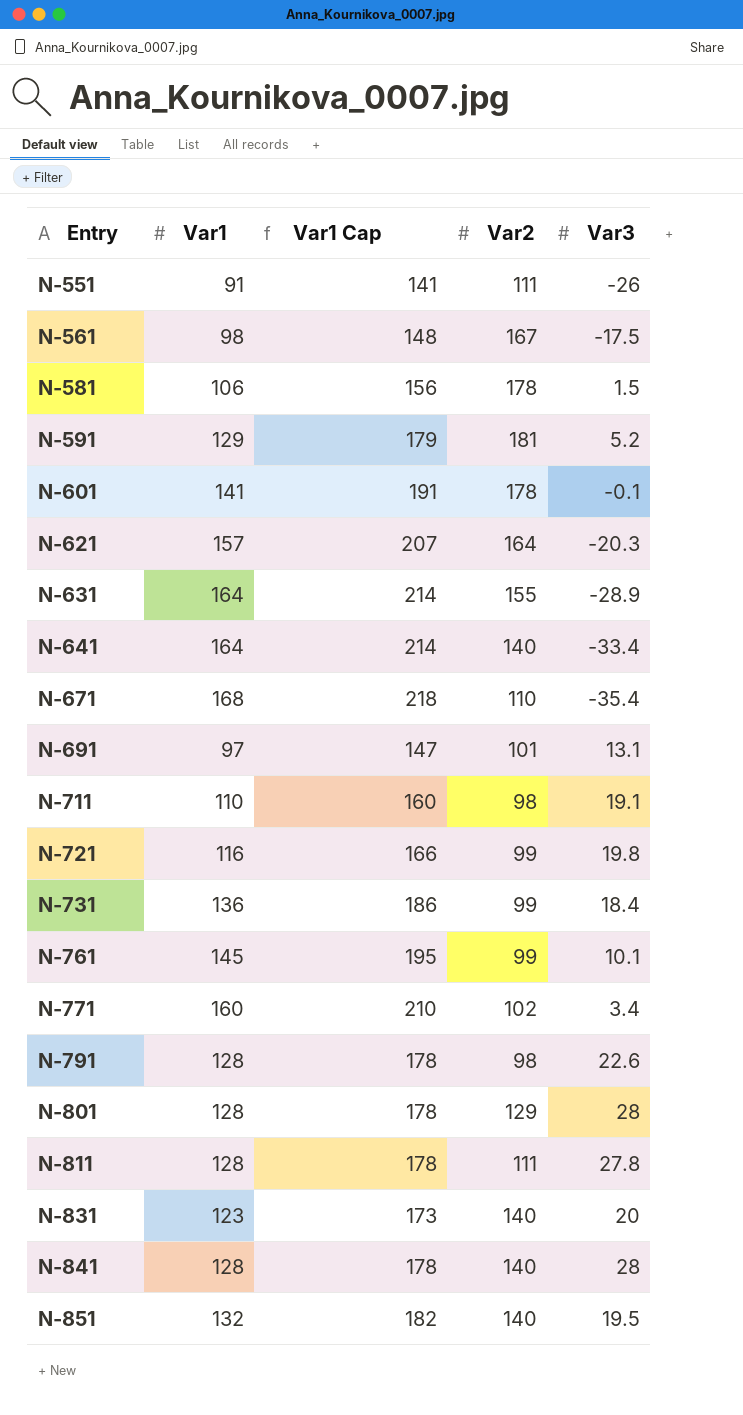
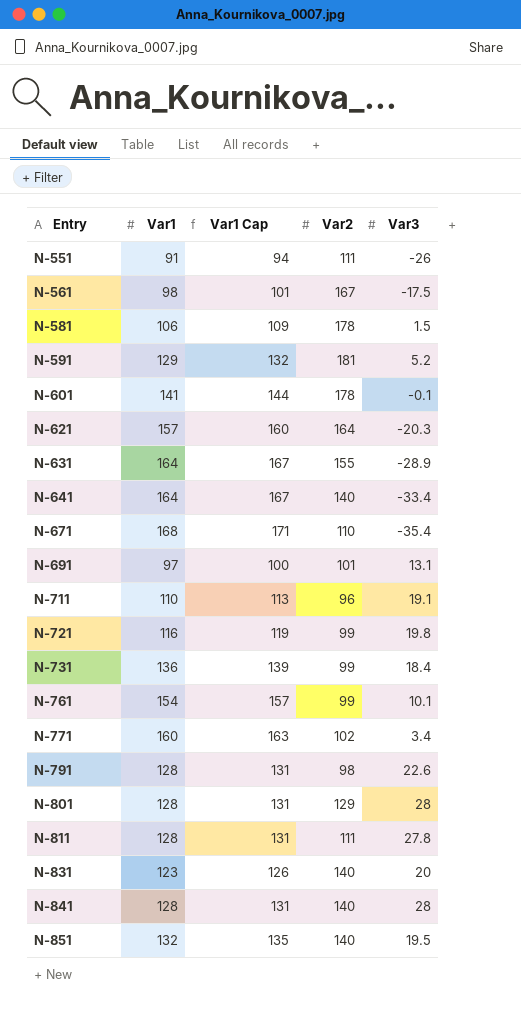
column Var1 Cap | formula: [Var1] + 50 -> [Var1] + 3
N-711 | Var2: 98 -> 96
N-761 | Var1: 145 -> 154

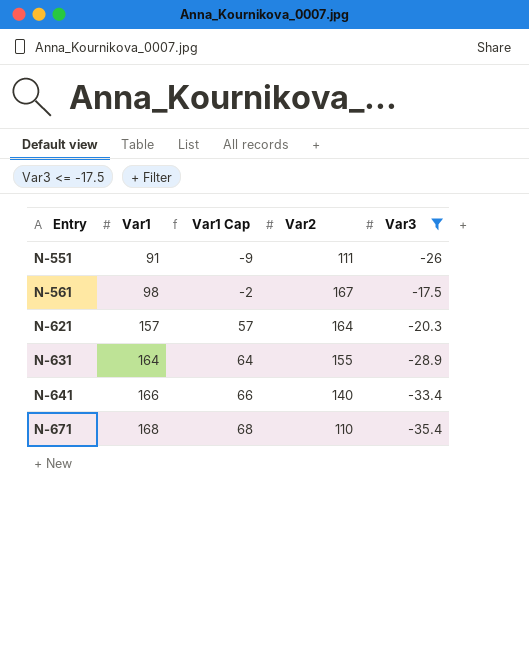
filter: none -> Var3 <= -17.5
column Var1 Cap | formula: [Var1] + 3 -> [Var1] - 100
N-641 | Var1: 164 -> 166

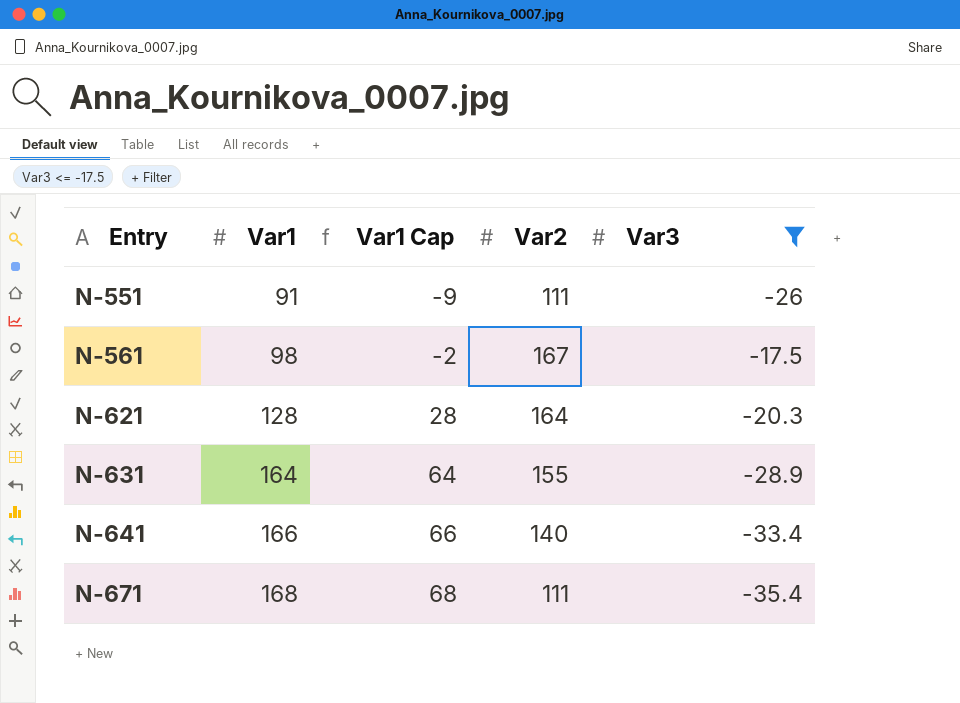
N-621 | Var1: 157 -> 128
N-621 | Var1 Cap: 57 -> 28
N-671 | Var2: 110 -> 111

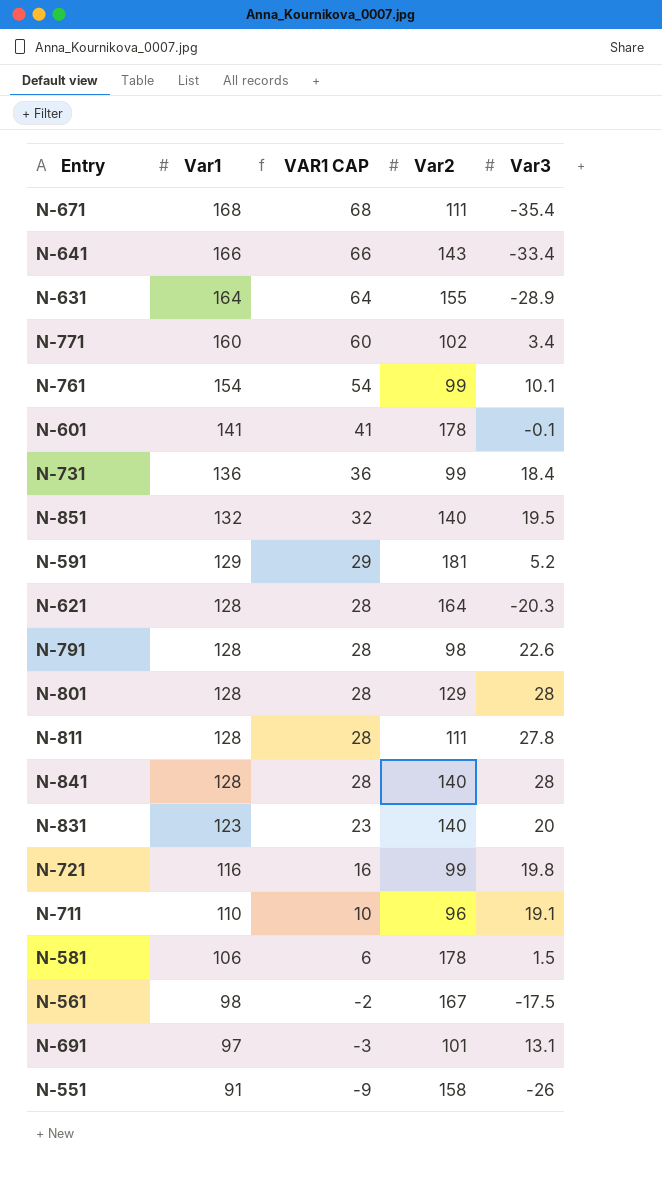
filter: Var3 <= -17.5 -> none
row order: Entry ascending -> Var1 descending
column name: Var1 Cap -> VAR1 CAP
N-641 | Var2: 140 -> 143
N-551 | Var2: 111 -> 158

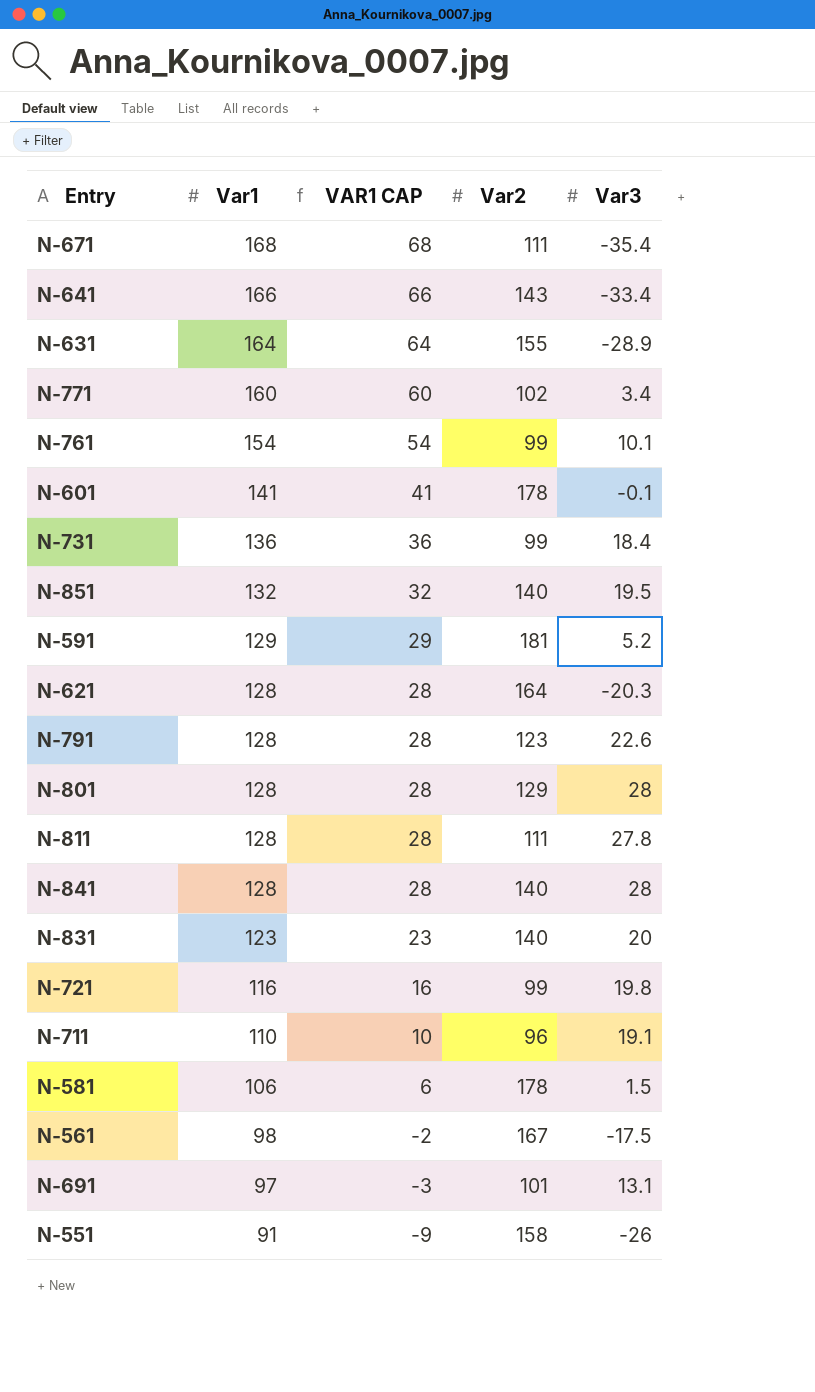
N-791 | Var2: 98 -> 123

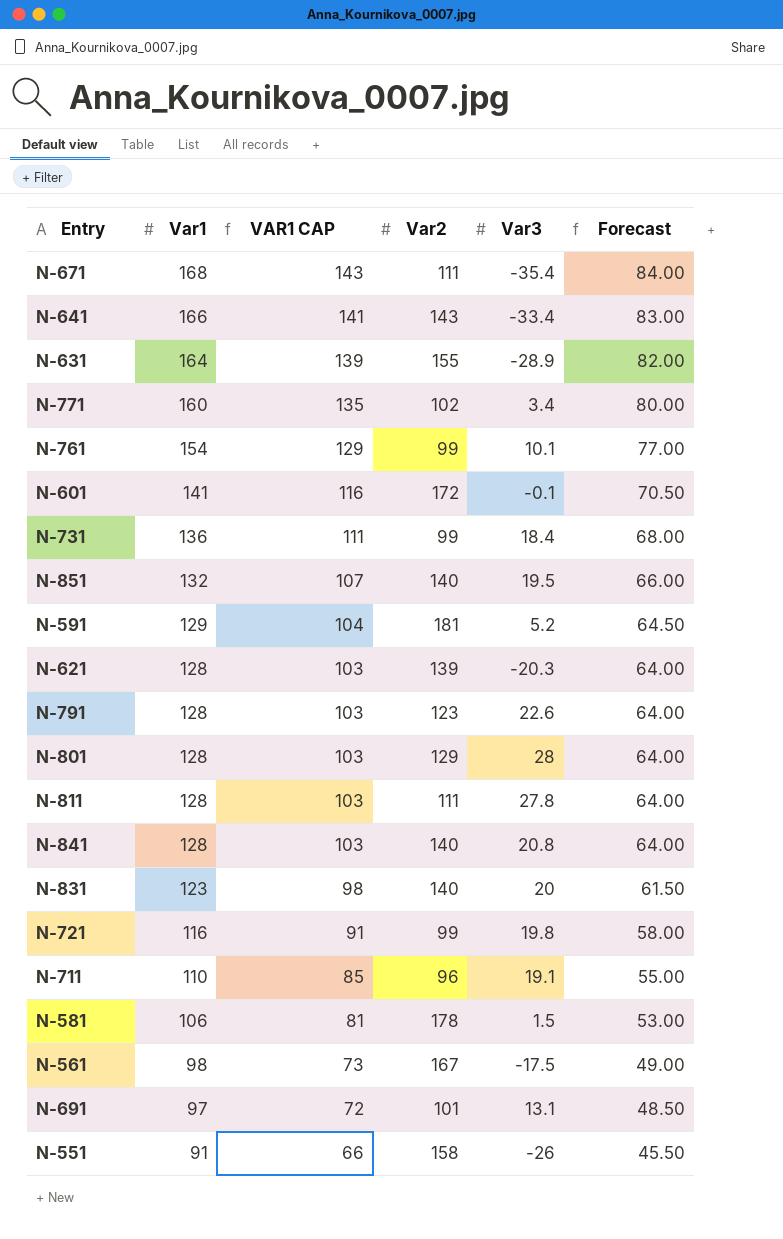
column VAR1 CAP | formula: [Var1] - 100 -> [Var1] - 25
column Forecast | formula: none -> [Var1] * 0.5
N-601 | Var2: 178 -> 172
N-621 | Var2: 164 -> 139
N-841 | Var3: 28 -> 20.8

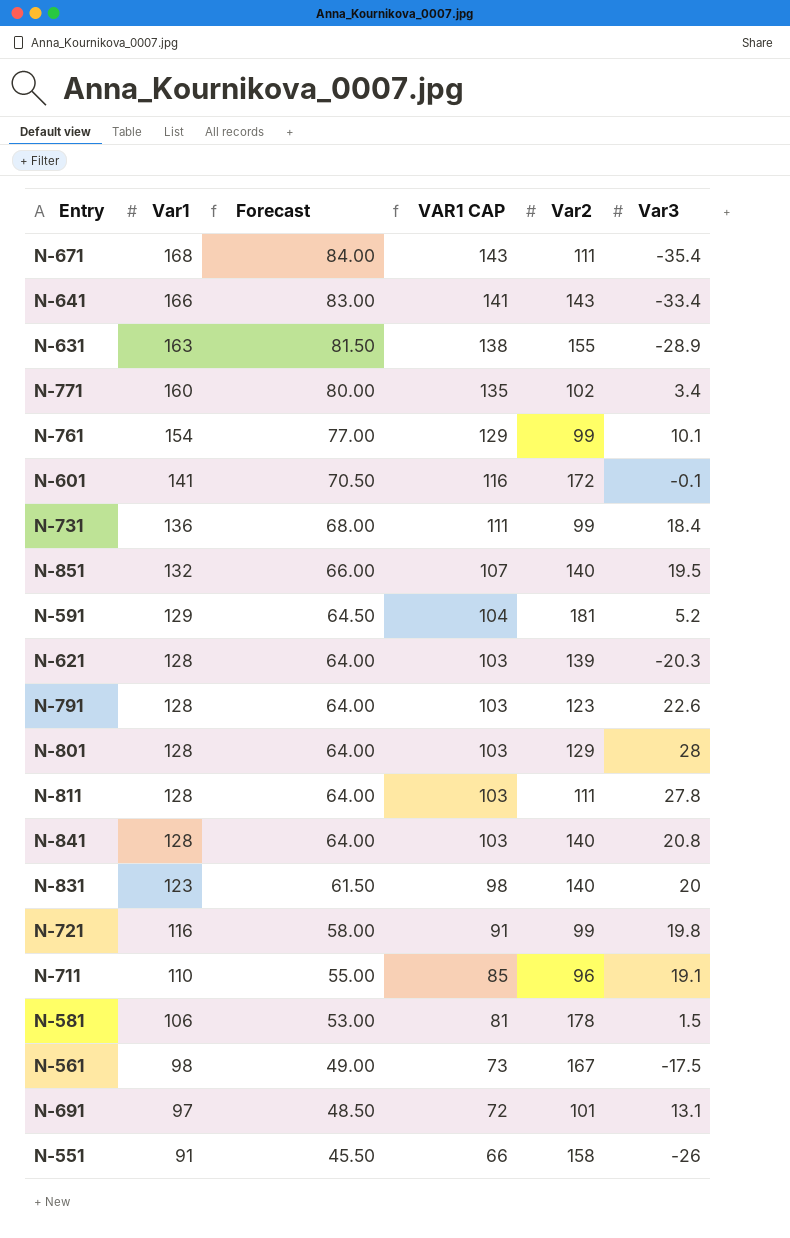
column Forecast | position: 6 -> 3
N-631 | Var1: 164 -> 163
N-631 | Forecast: 82.00 -> 81.50
N-631 | VAR1 CAP: 139 -> 138

